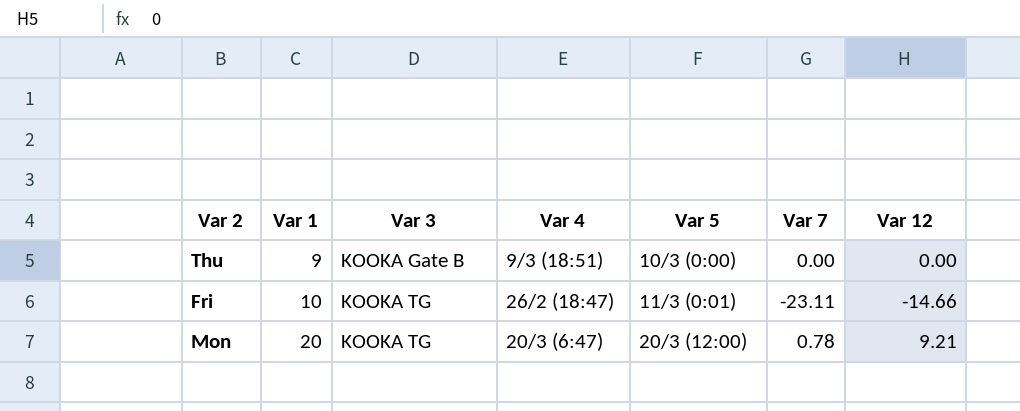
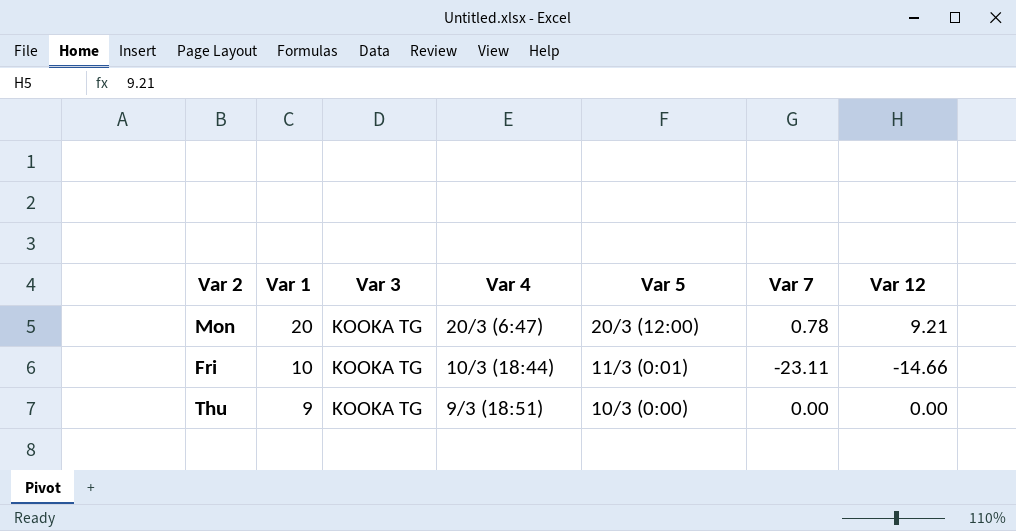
row order: Var 1 ascending -> Var 1 descending
Fri | Var 4: 26/2 (18:47) -> 10/3 (18:44)
Thu | Var 3: KOOKA Gate B -> KOOKA TG

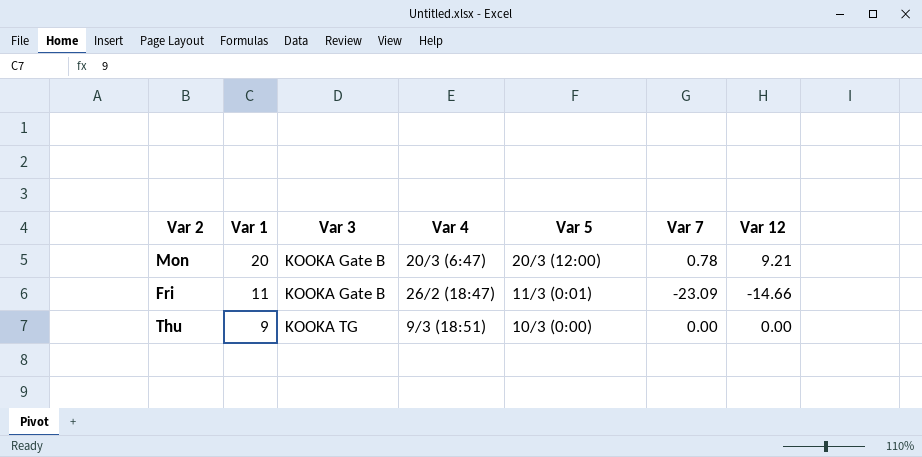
Mon | Var 3: KOOKA TG -> KOOKA Gate B
Fri | Var 1: 10 -> 11
Fri | Var 3: KOOKA TG -> KOOKA Gate B
Fri | Var 4: 10/3 (18:44) -> 26/2 (18:47)
Fri | Var 7: -23.11 -> -23.09

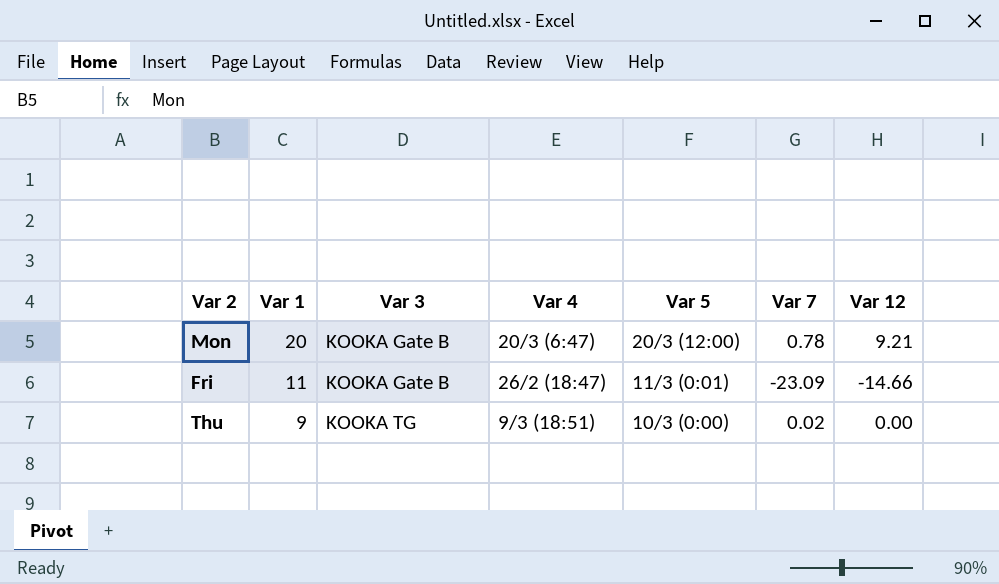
Thu | Var 7: 0.00 -> 0.02

